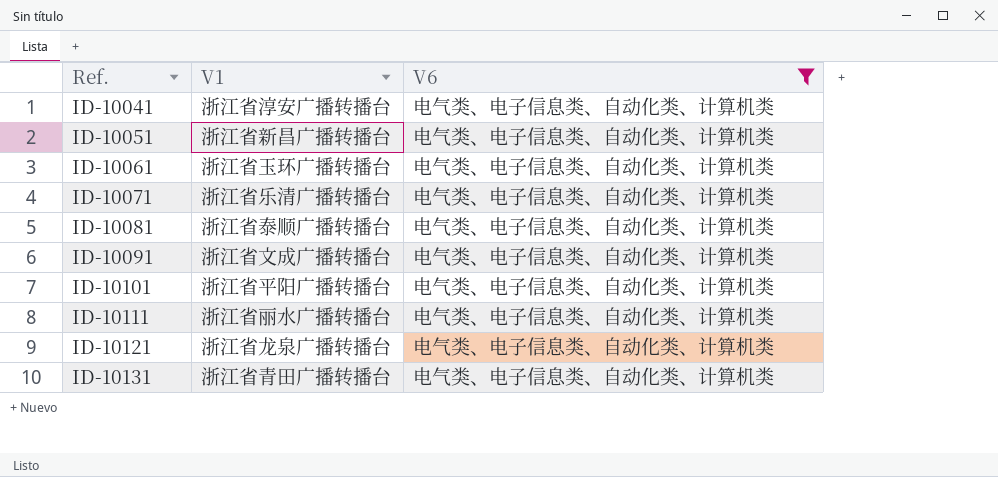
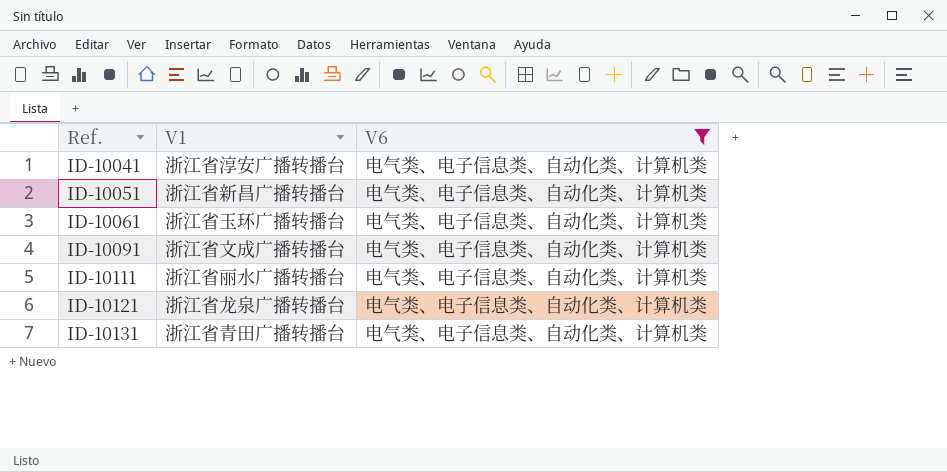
row ID-10071: 浙江省乐清广播转播台 | 电气类、电子信息类、自动化类、计算机类 -> none
row ID-10081: 浙江省泰顺广播转播台 | 电气类、电子信息类、自动化类、计算机类 -> none
row ID-10101: 浙江省平阳广播转播台 | 电气类、电子信息类、自动化类、计算机类 -> none

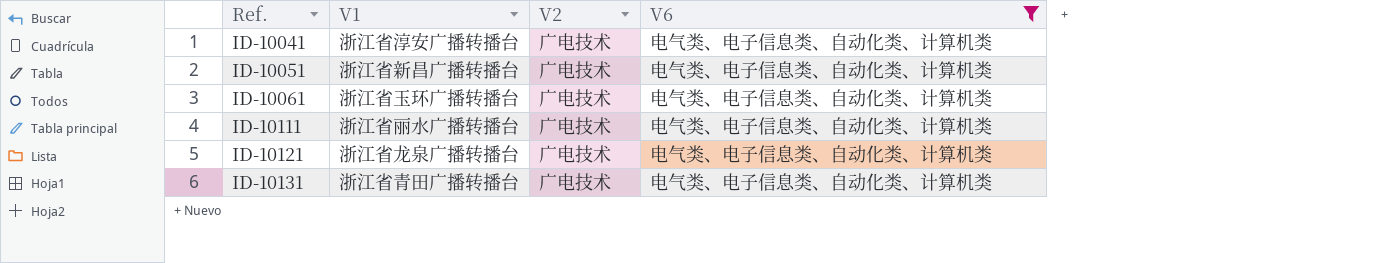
column V2 | position: none -> 3
row ID-10091: 浙江省文成广播转播台 | 电气类、电子信息类、自动化类、计算机类 -> none

